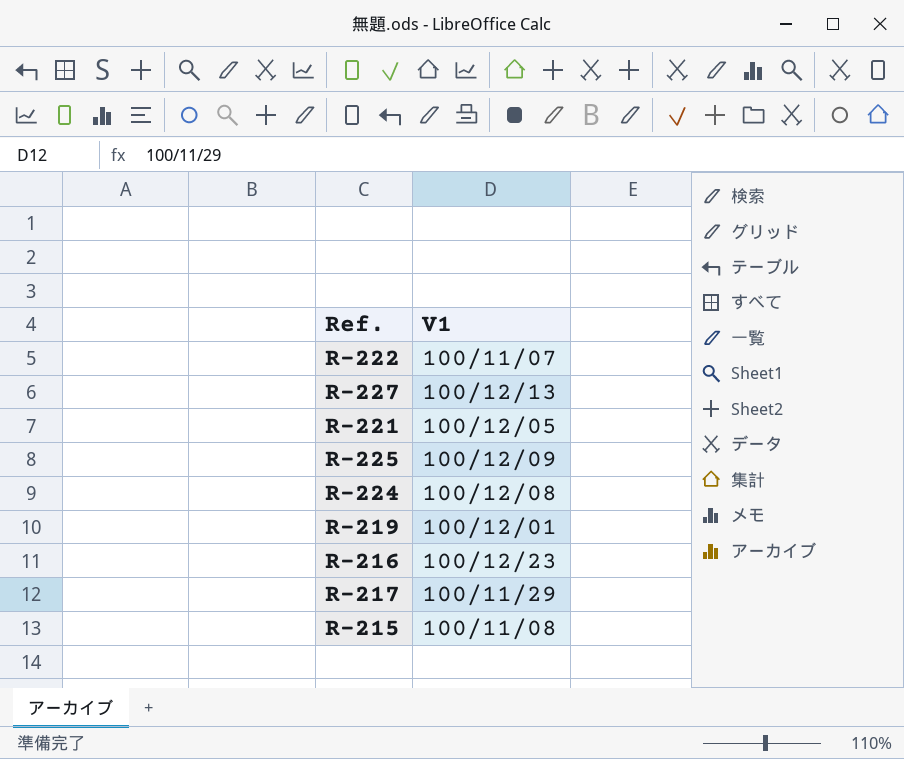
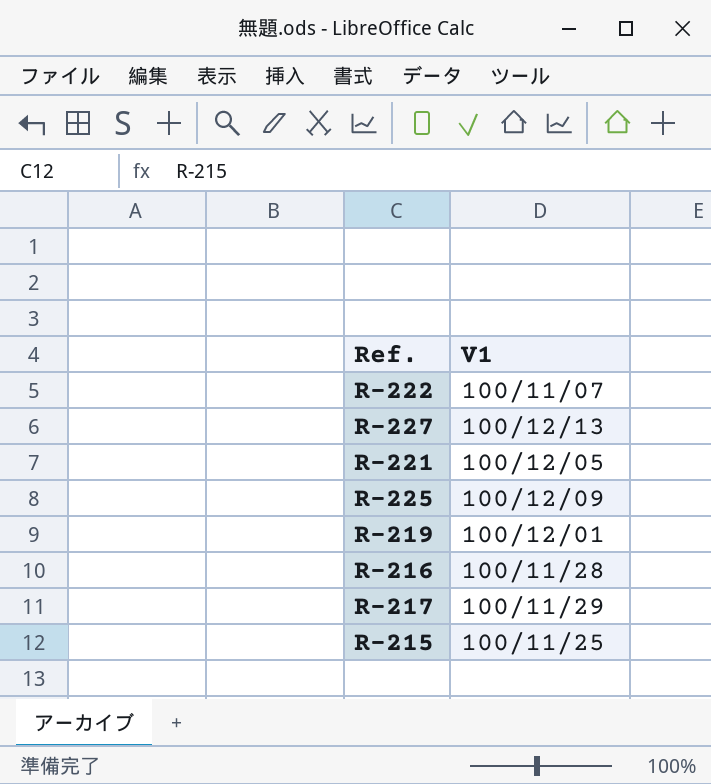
row R-224: 100/12/08 -> none
R-216 | V1: 100/12/23 -> 100/11/28
R-215 | V1: 100/11/08 -> 100/11/25

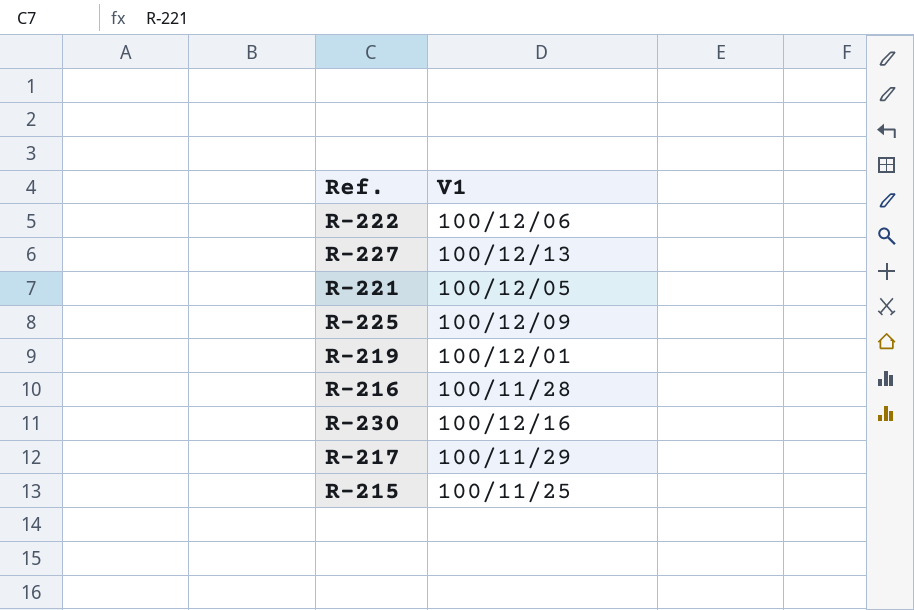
R-222 | V1: 100/11/07 -> 100/12/06
row R-230: none -> 100/12/16

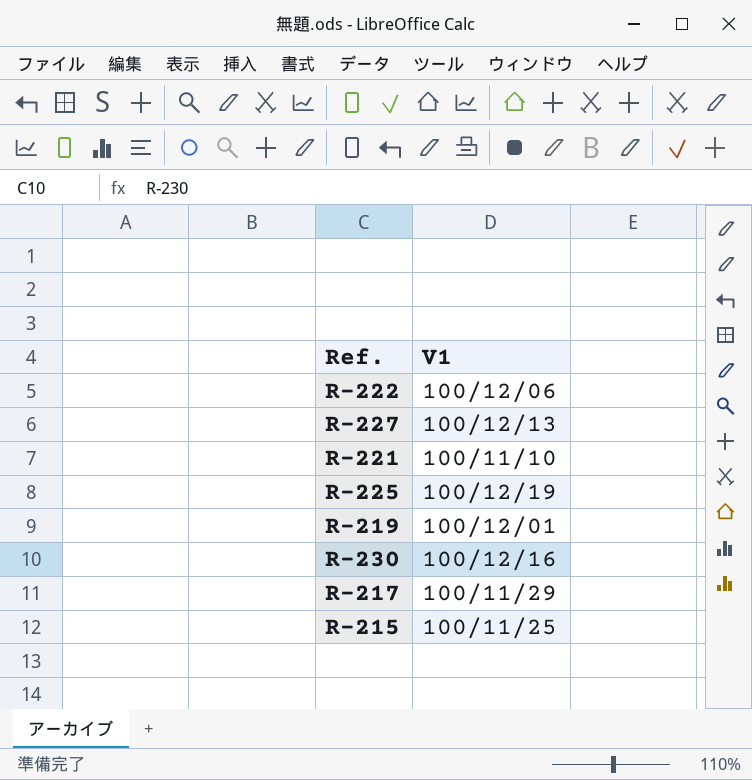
row R-216: 100/11/28 -> none
R-221 | V1: 100/12/05 -> 100/11/10
R-225 | V1: 100/12/09 -> 100/12/19

